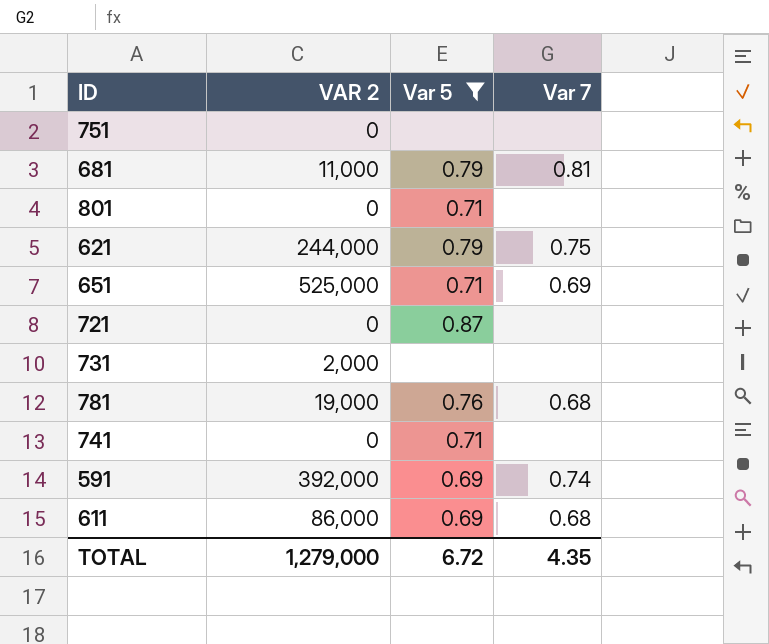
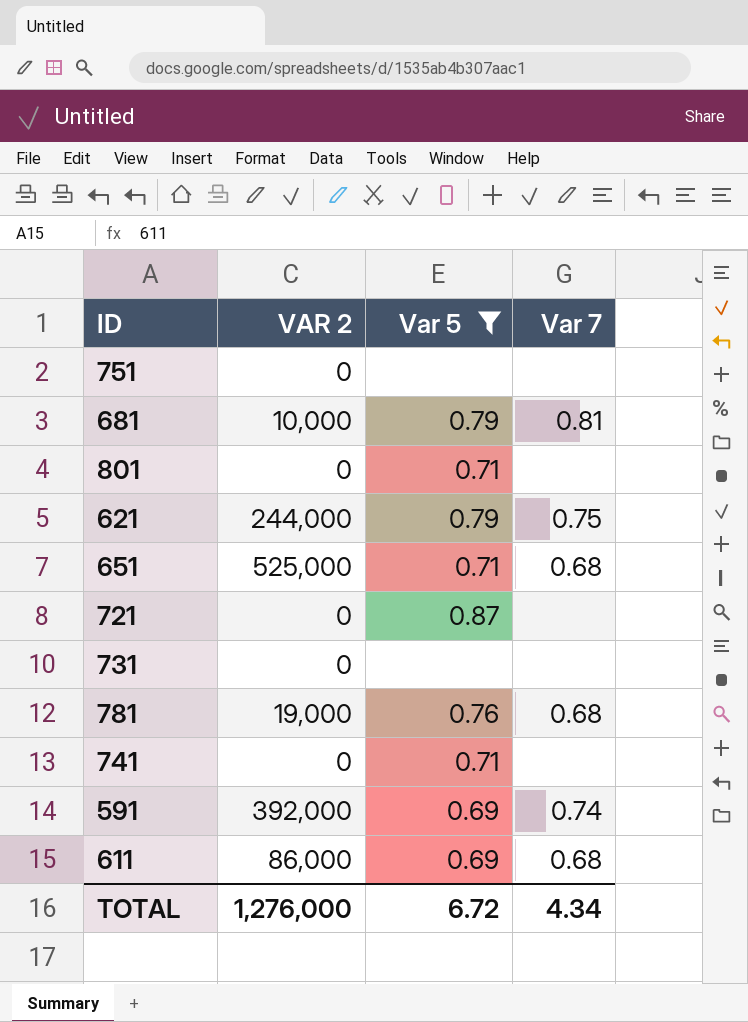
681 | VAR 2: 11,000 -> 10,000
651 | Var 7: 0.69 -> 0.68
731 | VAR 2: 2,000 -> 0
TOTAL | VAR 2: 1,279,000 -> 1,276,000
TOTAL | Var 7: 4.35 -> 4.34

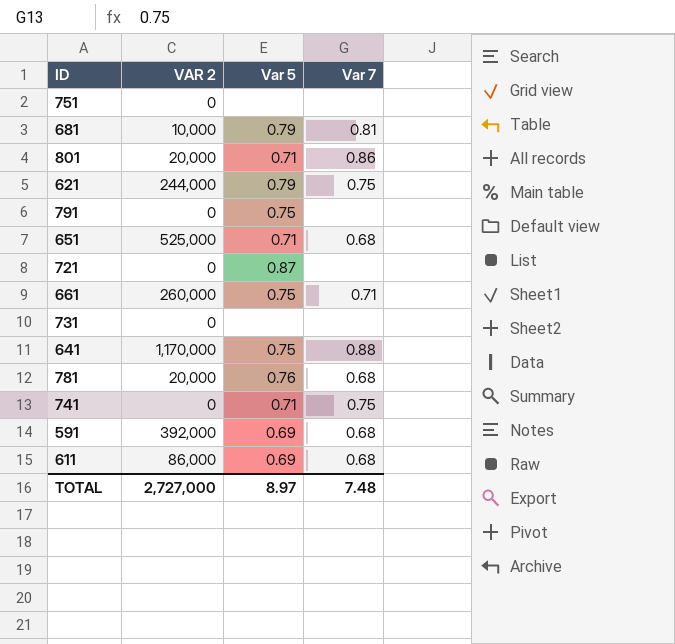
filter: Var 5 != 0.75 -> none
801 | VAR 2: 0 -> 20,000
801 | Var 7: none -> 0.86
781 | VAR 2: 19,000 -> 20,000
741 | Var 7: none -> 0.75
591 | Var 7: 0.74 -> 0.68
TOTAL | VAR 2: 1,276,000 -> 2,727,000
TOTAL | Var 5: 6.72 -> 8.97
TOTAL | Var 7: 4.34 -> 7.48

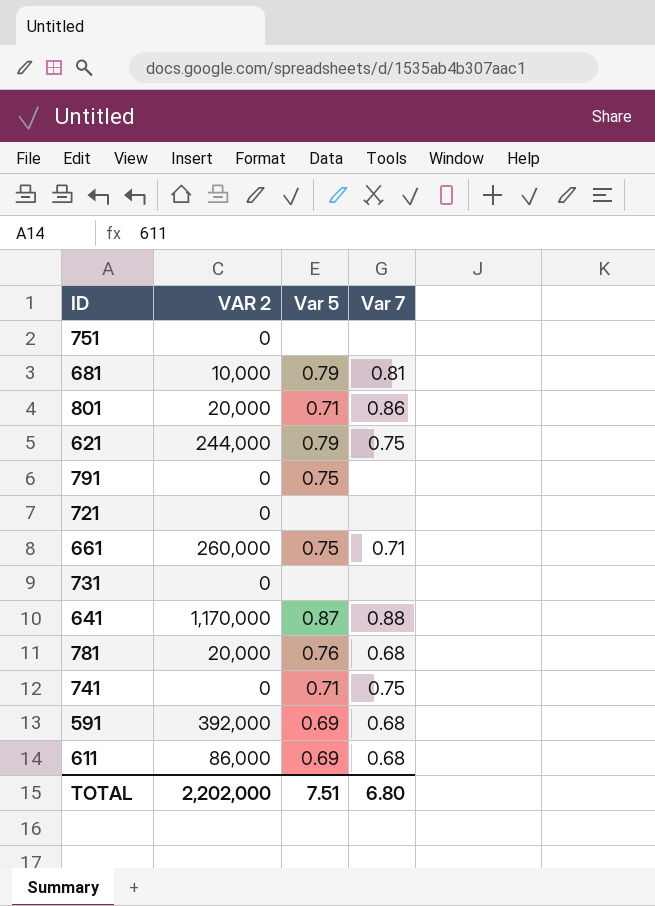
row 651: 525,000 | 0.71 | 0.68 -> none
721 | Var 5: 0.87 -> none
641 | Var 5: 0.75 -> 0.87
TOTAL | VAR 2: 2,727,000 -> 2,202,000
TOTAL | Var 5: 8.97 -> 7.51
TOTAL | Var 7: 7.48 -> 6.80

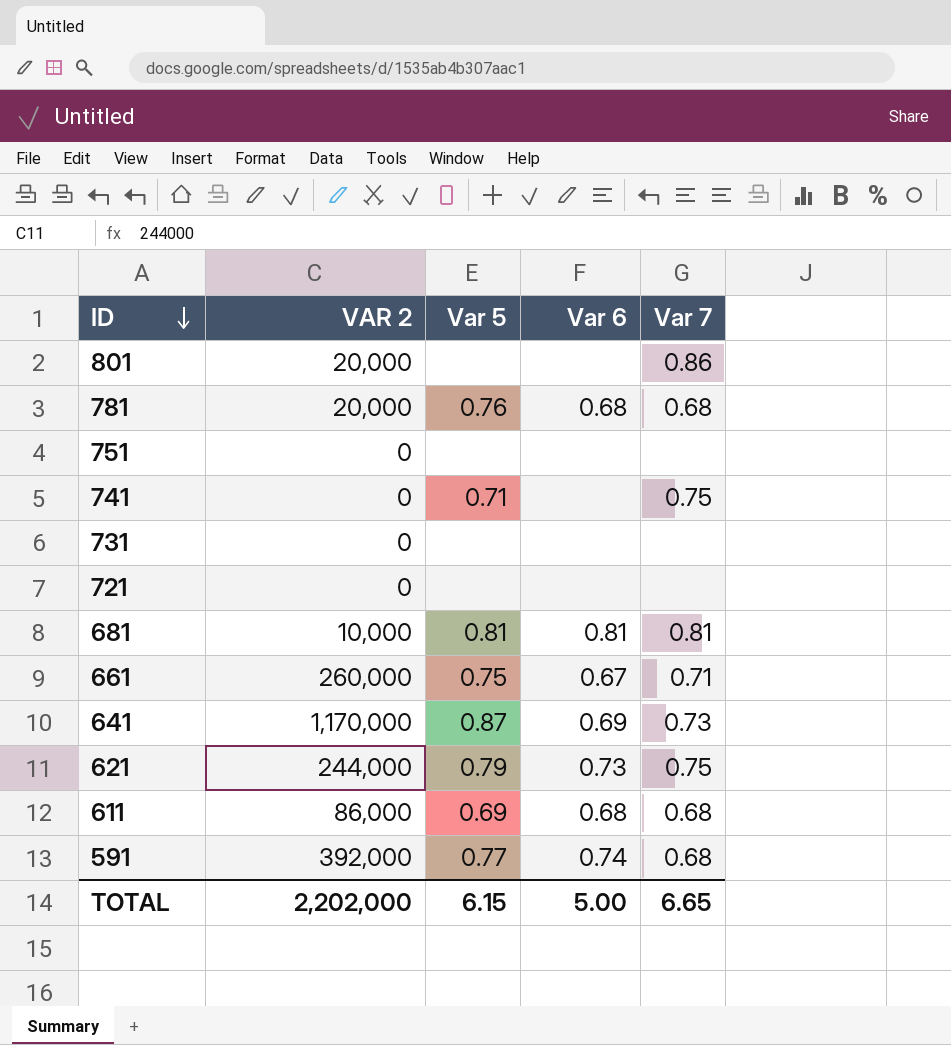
row order: none -> ID descending
column Var 6 | position: none -> 4
row 791: 0 | 0.75 | none -> none
801 | Var 5: 0.71 -> none
681 | Var 5: 0.79 -> 0.81
641 | Var 7: 0.88 -> 0.73
591 | Var 5: 0.69 -> 0.77
TOTAL | Var 5: 7.51 -> 6.15
TOTAL | Var 7: 6.80 -> 6.65

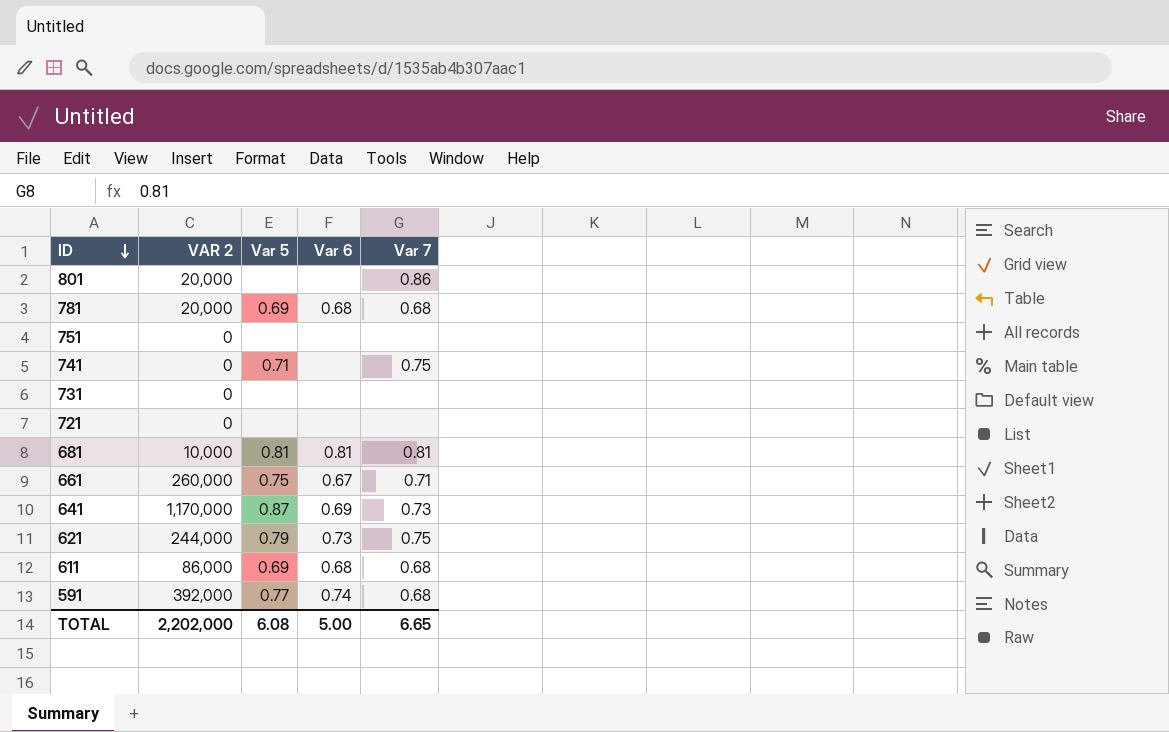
781 | Var 5: 0.76 -> 0.69
TOTAL | Var 5: 6.15 -> 6.08

